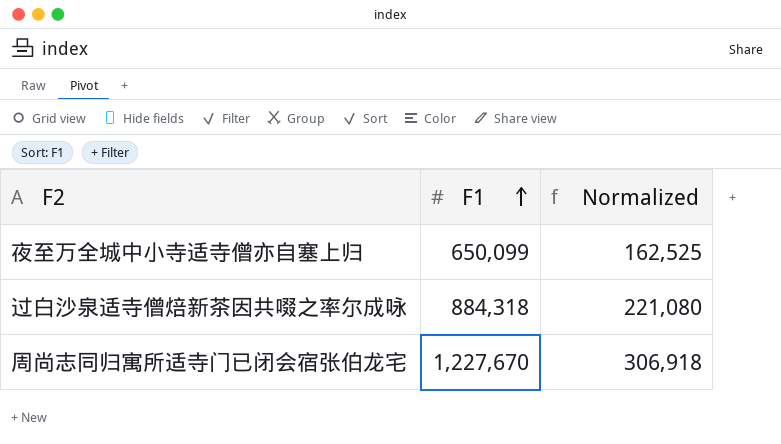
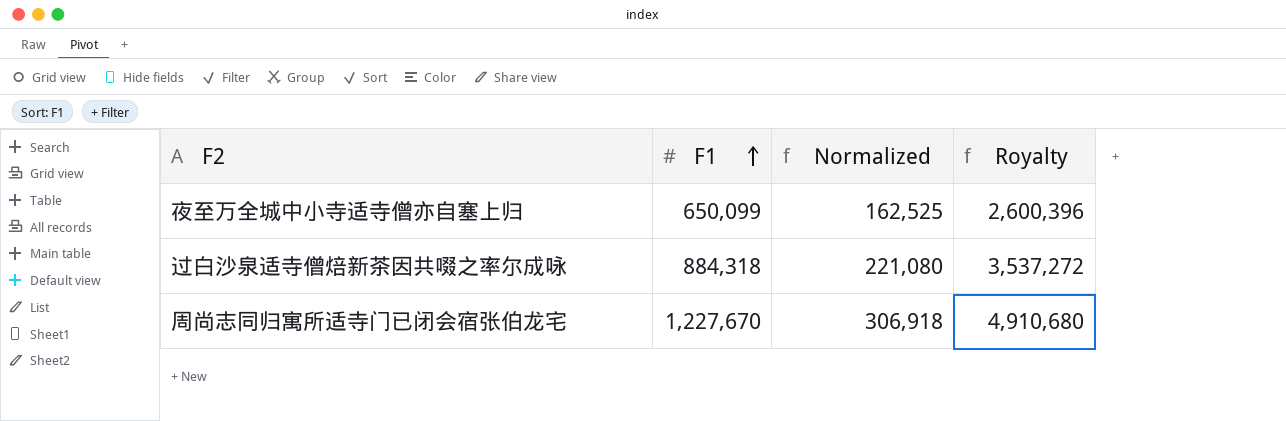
column Royalty | formula: none -> [F1] * 4

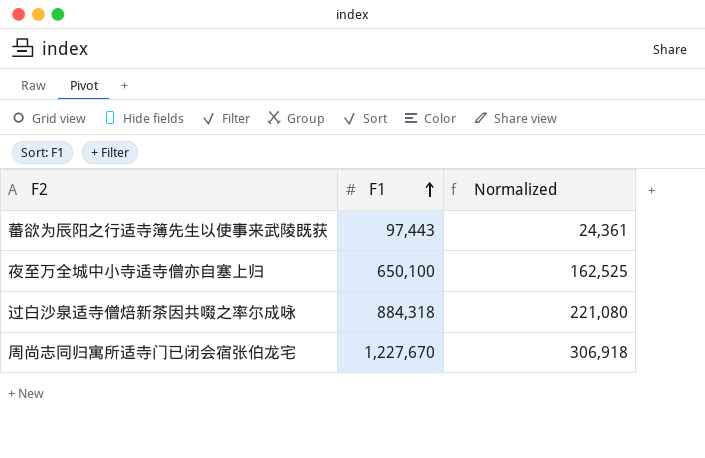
column Royalty | formula: [F1] * 4 -> none
row 蕃欲为辰阳之行适寺簿先生以使事来武陵既获: none -> 97,443 | 24,361
夜至万全城中小寺适寺僧亦自塞上归 | F1: 650,099 -> 650,100

